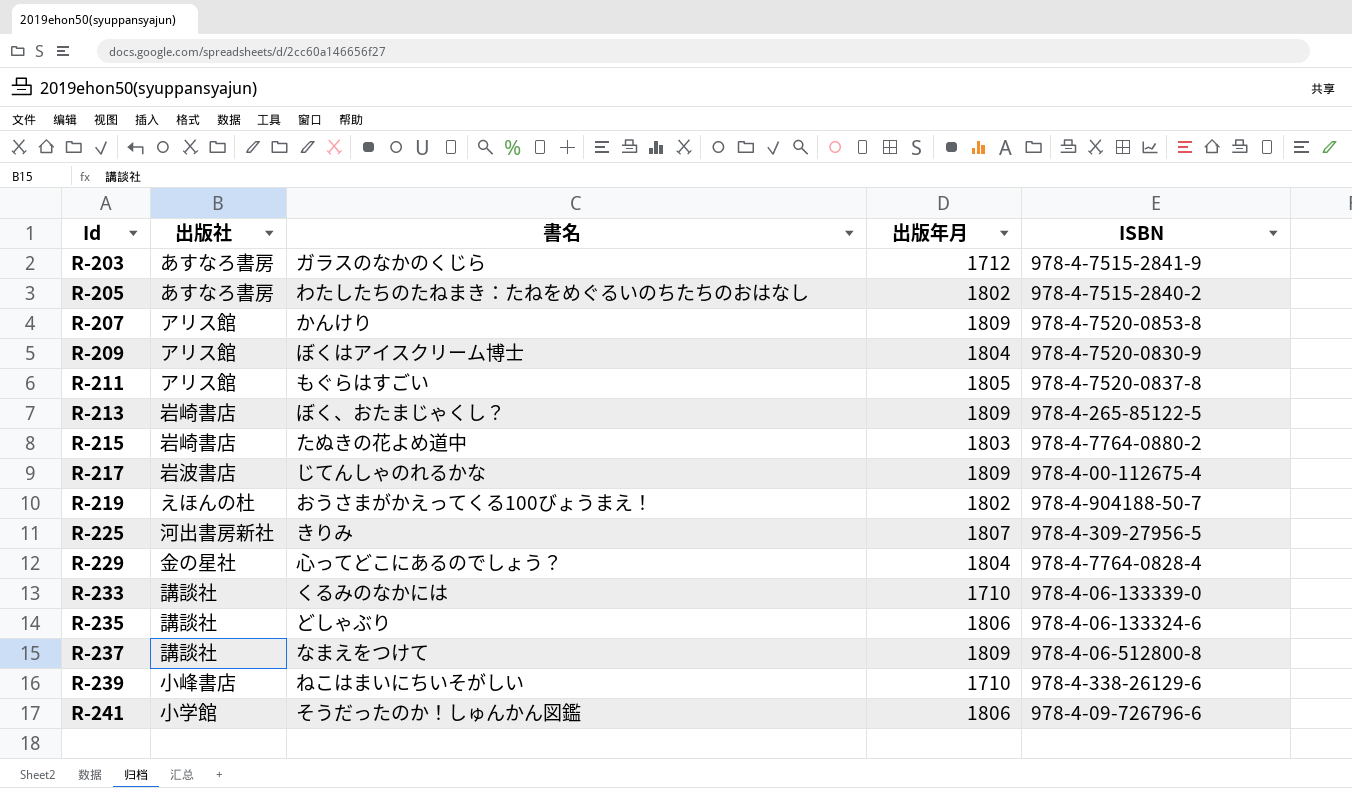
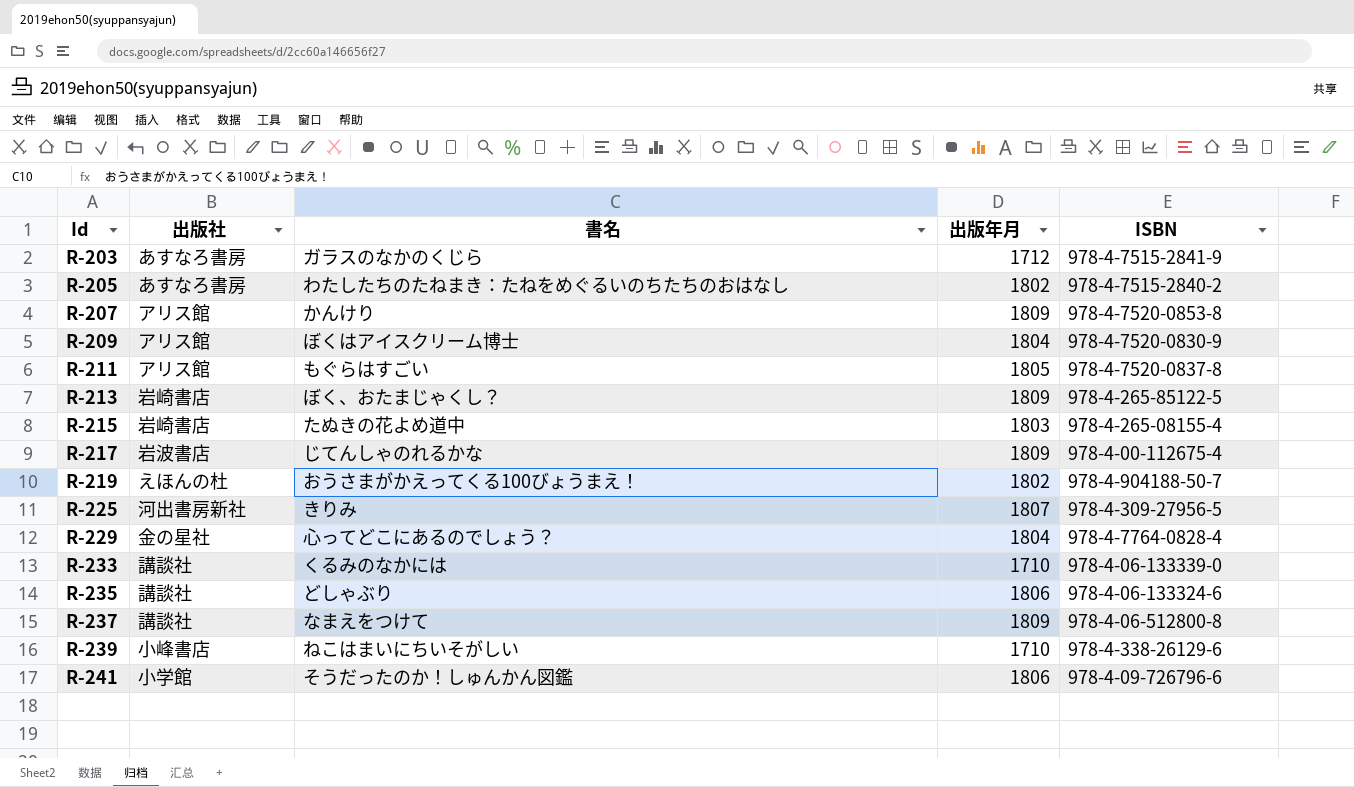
R-215 | ISBN: 978-4-7764-0880-2 -> 978-4-265-08155-4

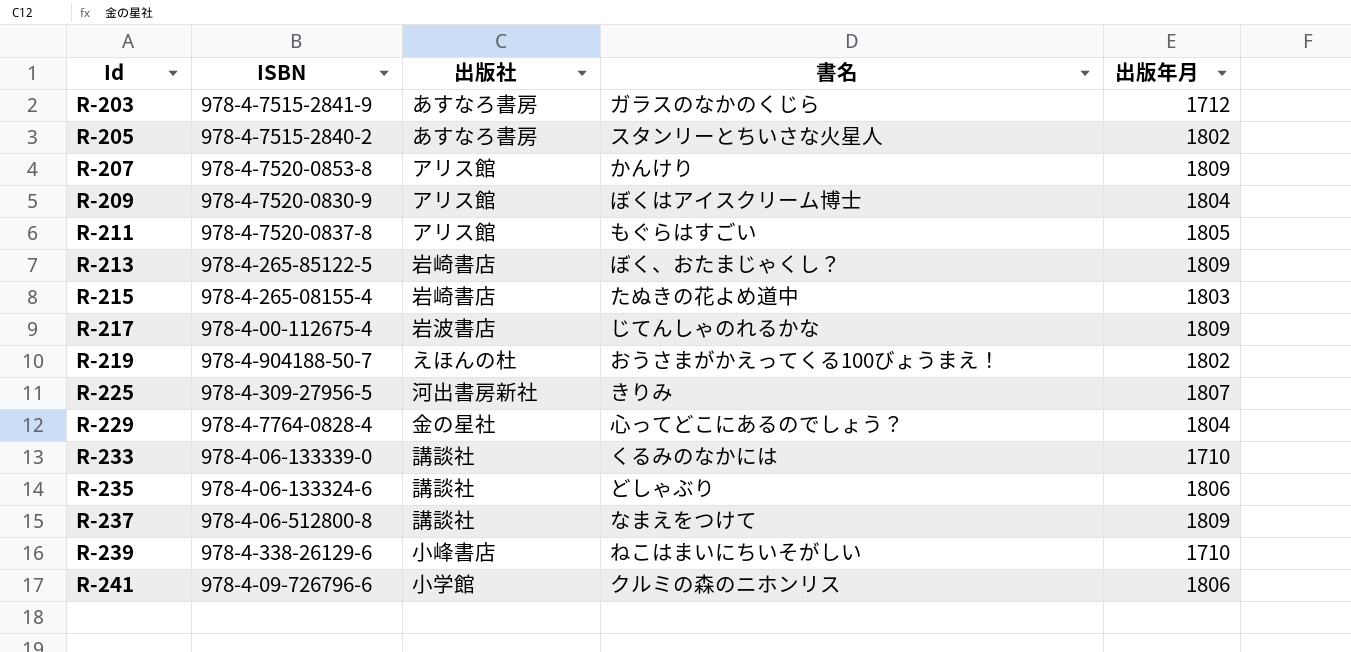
column ISBN | position: 5 -> 2
R-205 | 書名: わたしたちのたねまき：たねをめぐるいのちたちのおはなし -> スタンリーとちいさな火星人
R-241 | 書名: そうだったのか！しゅんかん図鑑 -> クルミの森のニホンリス

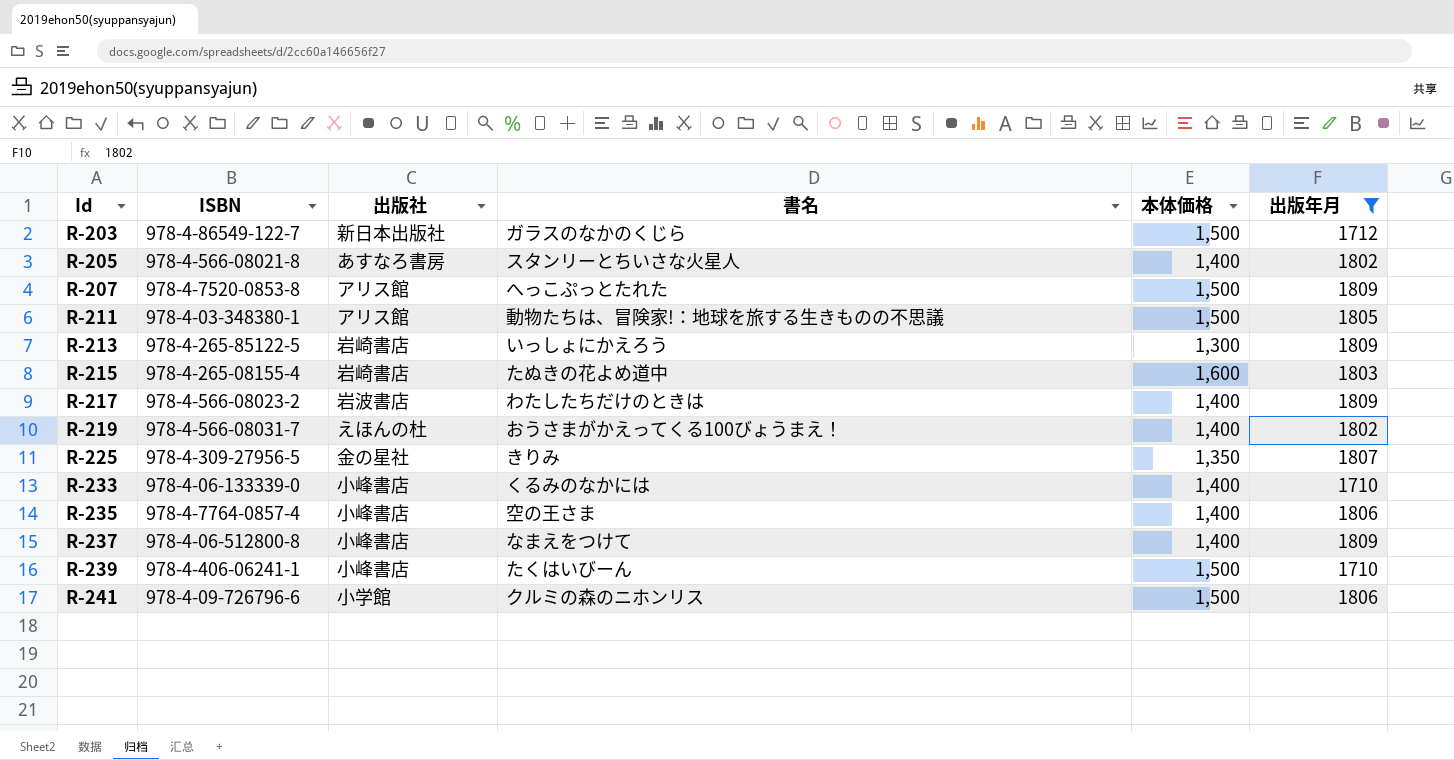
filter: none -> 出版年月 != 1804
column 本体価格 | position: none -> 5
R-203 | ISBN: 978-4-7515-2841-9 -> 978-4-86549-122-7
R-203 | 出版社: あすなろ書房 -> 新日本出版社
R-205 | ISBN: 978-4-7515-2840-2 -> 978-4-566-08021-8
R-207 | 書名: かんけり -> へっこぷっとたれた
R-211 | ISBN: 978-4-7520-0837-8 -> 978-4-03-348380-1
R-211 | 書名: もぐらはすごい -> 動物たちは、冒険家!：地球を旅する生きものの不思議
R-213 | 書名: ぼく、おたまじゃくし？ -> いっしょにかえろう
R-217 | ISBN: 978-4-00-112675-4 -> 978-4-566-08023-2
R-217 | 書名: じてんしゃのれるかな -> わたしたちだけのときは
R-219 | ISBN: 978-4-904188-50-7 -> 978-4-566-08031-7
R-225 | 出版社: 河出書房新社 -> 金の星社
R-233 | 出版社: 講談社 -> 小峰書店
R-235 | ISBN: 978-4-06-133324-6 -> 978-4-7764-0857-4
R-235 | 出版社: 講談社 -> 小峰書店
R-235 | 書名: どしゃぶり -> 空の王さま
R-237 | 出版社: 講談社 -> 小峰書店
R-239 | ISBN: 978-4-338-26129-6 -> 978-4-406-06241-1
R-239 | 書名: ねこはまいにちいそがしい -> たくはいびーん

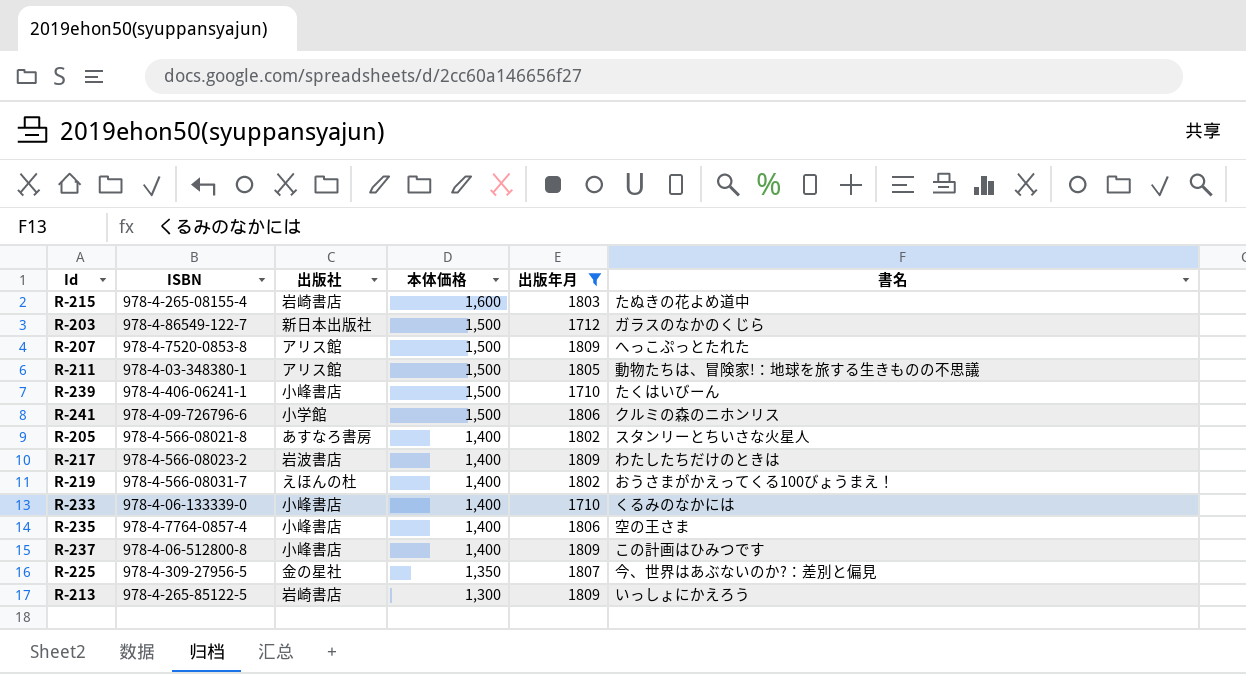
row order: Id ascending -> 本体価格 descending
column 書名 | position: 4 -> 6
R-237 | 書名: なまえをつけて -> この計画はひみつです
R-225 | 書名: きりみ -> 今、世界はあぶないのか?：差別と偏見

